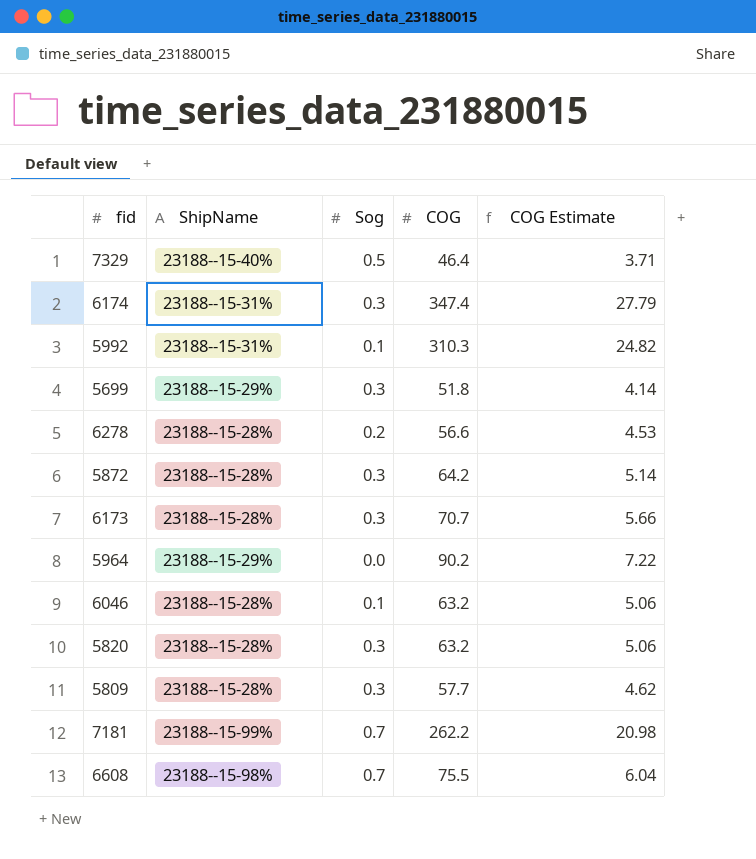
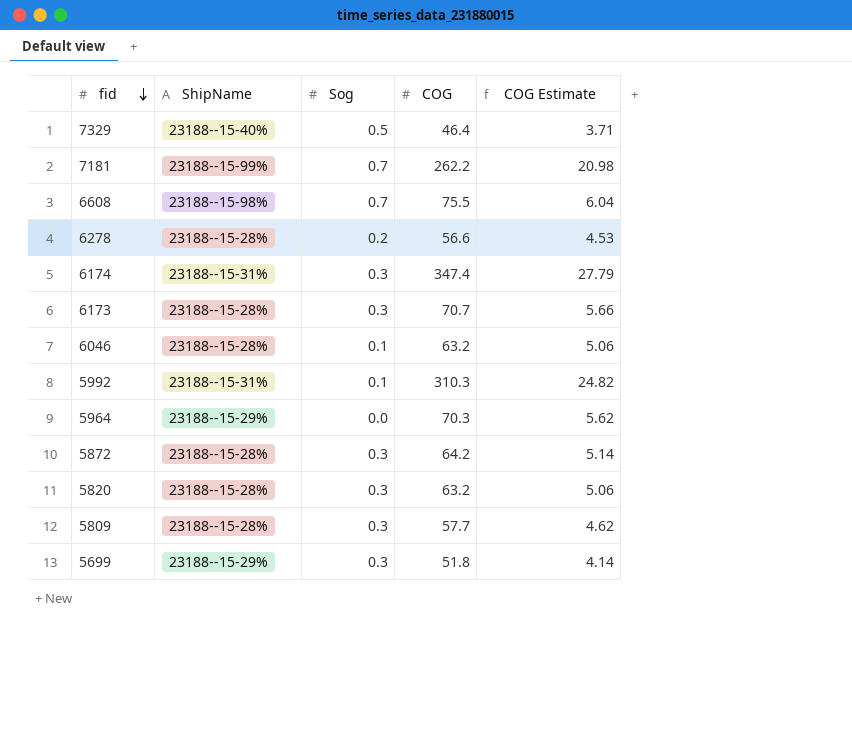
row order: none -> fid descending
5964 | COG: 90.2 -> 70.3
5964 | COG Estimate: 7.22 -> 5.62

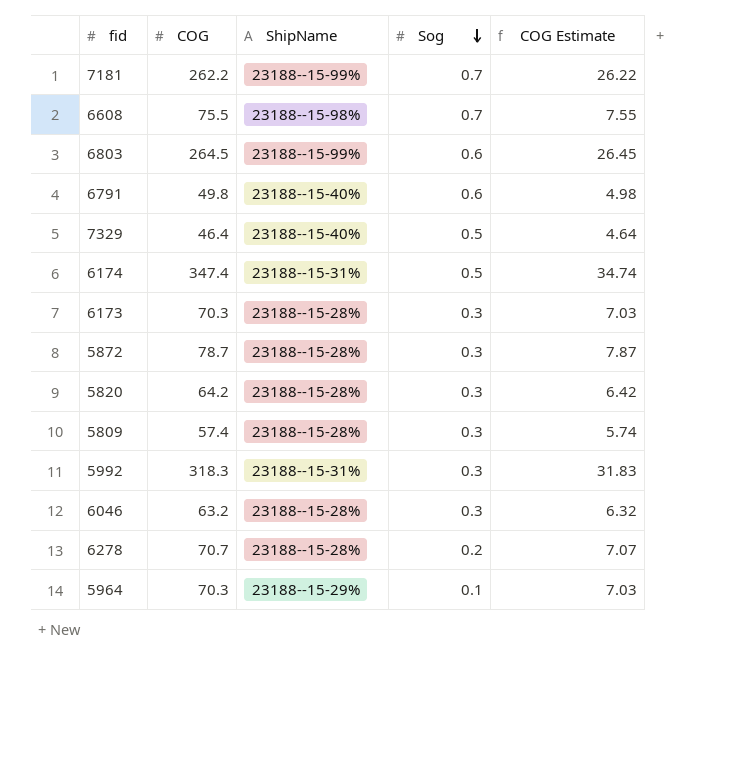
row order: fid descending -> Sog descending
column COG | position: 4 -> 2
column COG Estimate | formula: [COG] * 0.08 -> [COG] * 0.1
row 5699: 23188--15-29% | 0.3 | 51.8 | 4.14 -> none
row 6803: none -> 264.5 | 23188--15-99% | 0.6 | 26.45
row 6791: none -> 49.8 | 23188--15-40% | 0.6 | 4.98
6174 | Sog: 0.3 -> 0.5
6173 | COG: 70.7 -> 70.3
5872 | COG: 64.2 -> 78.7
5820 | COG: 63.2 -> 64.2
5809 | COG: 57.7 -> 57.4
5992 | COG: 310.3 -> 318.3
5992 | Sog: 0.1 -> 0.3
6046 | Sog: 0.1 -> 0.3
6278 | COG: 56.6 -> 70.7
5964 | Sog: 0.0 -> 0.1

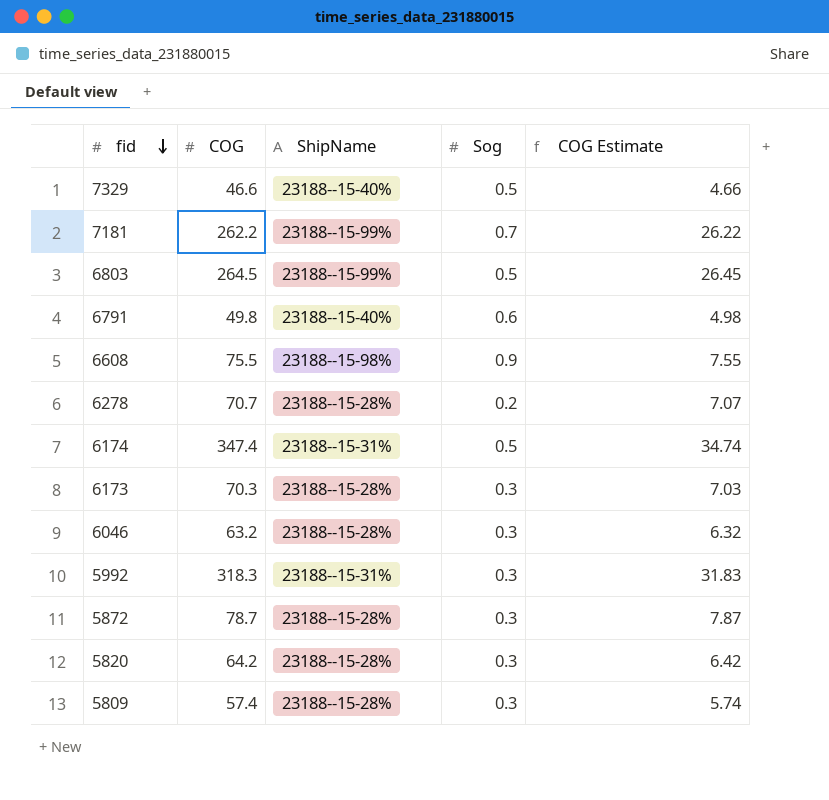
row order: Sog descending -> fid descending
row 5964: 70.3 | 23188--15-29% | 0.1 | 7.03 -> none
7329 | COG: 46.4 -> 46.6
7329 | COG Estimate: 4.64 -> 4.66
6803 | Sog: 0.6 -> 0.5
6608 | Sog: 0.7 -> 0.9

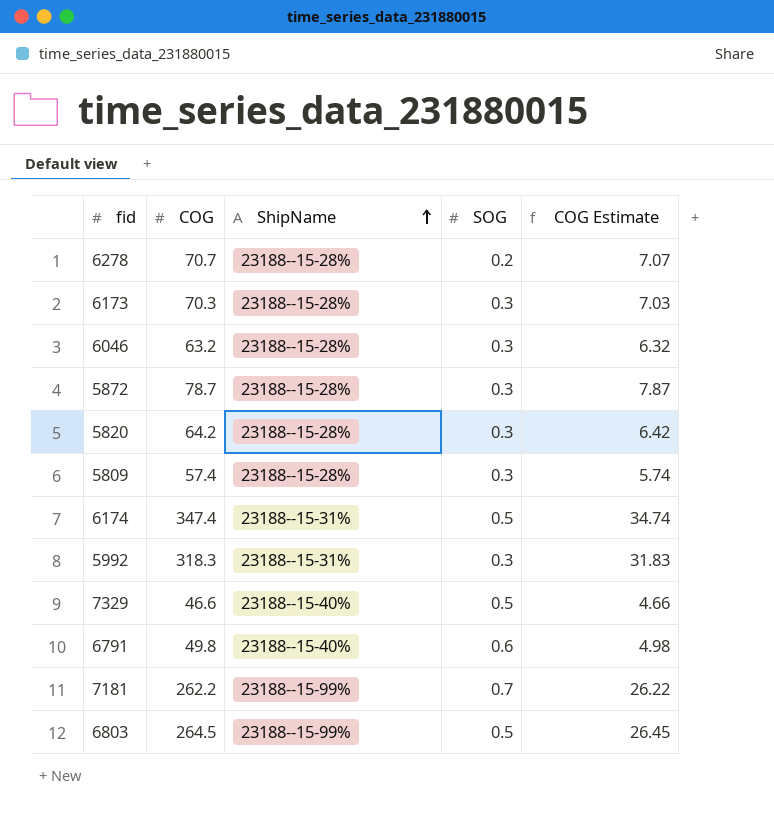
row order: fid descending -> ShipName ascending
column name: Sog -> SOG
row 6608: 75.5 | 23188--15-98% | 0.9 | 7.55 -> none

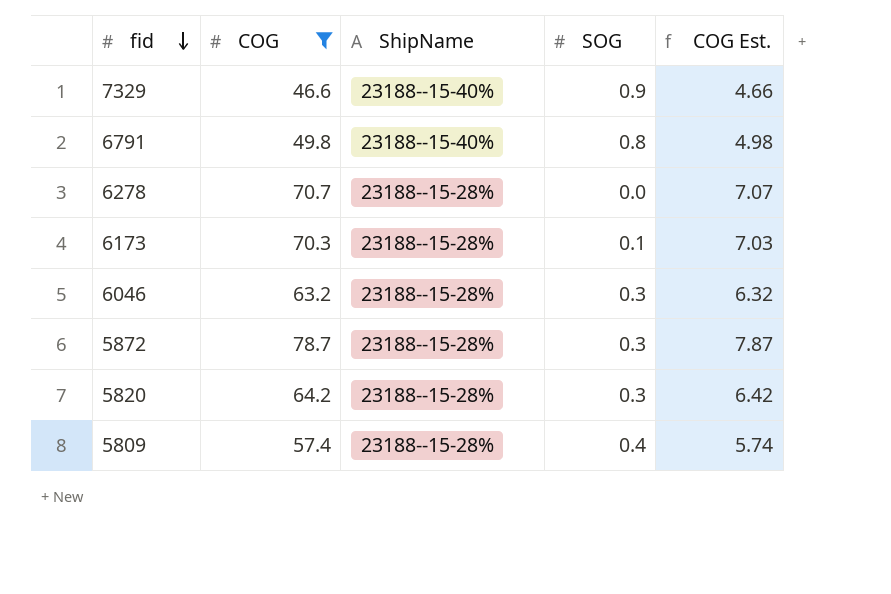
filter: none -> COG <= 78.7
row order: ShipName ascending -> fid descending
column name: COG Estimate -> COG Est.
7329 | SOG: 0.5 -> 0.9
6791 | SOG: 0.6 -> 0.8
6278 | SOG: 0.2 -> 0.0
6173 | SOG: 0.3 -> 0.1
5809 | SOG: 0.3 -> 0.4

